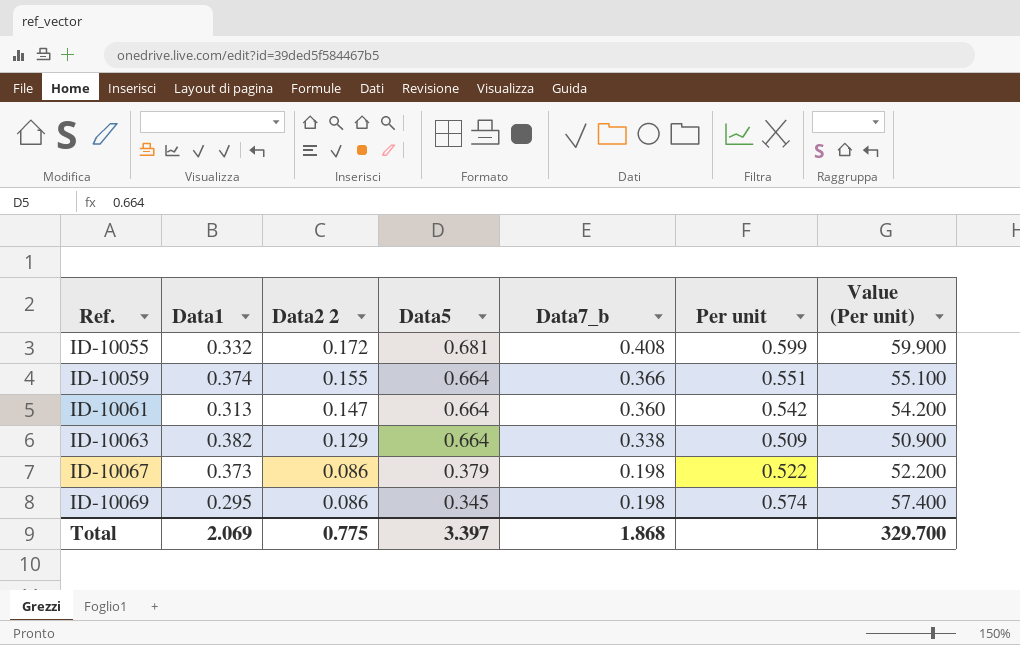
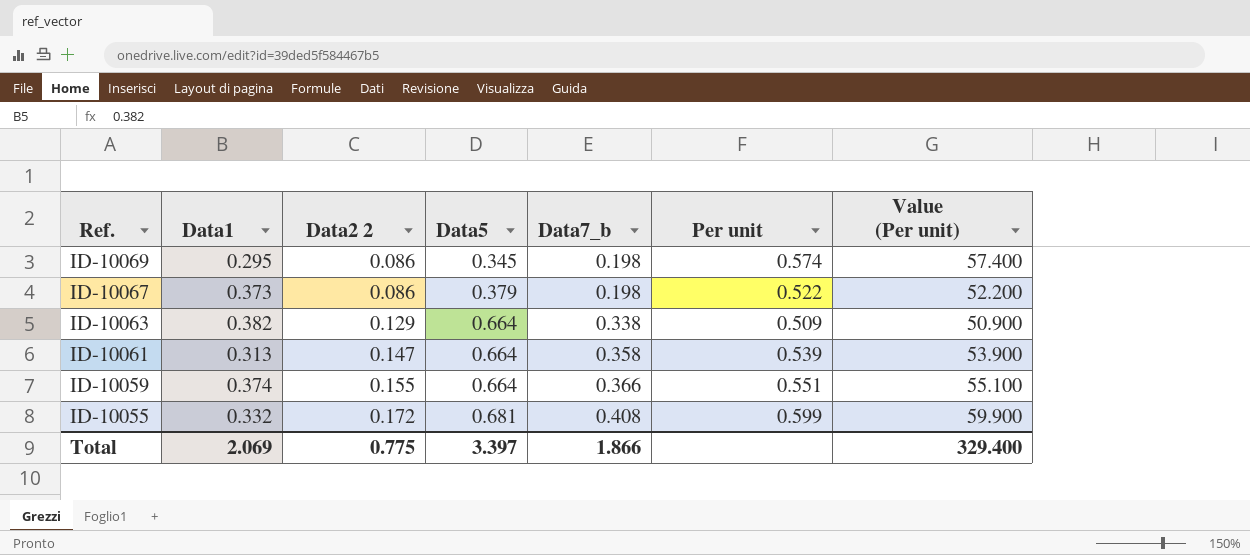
row order: Ref. ascending -> Ref. descending
ID-10061 | Data7_b: 0.360 -> 0.358
ID-10061 | Per unit: 0.542 -> 0.539
ID-10061 | Value (Per unit): 54.200 -> 53.900
Total | Data7_b: 1.868 -> 1.866
Total | Value (Per unit): 329.700 -> 329.400

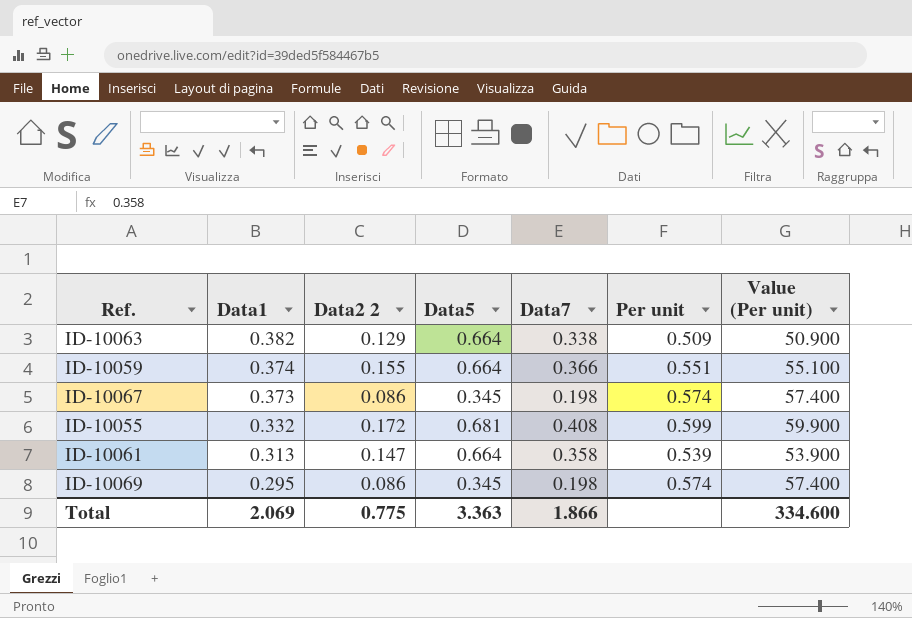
row order: Ref. descending -> Data1 descending
column name: Data7_b -> Data7
ID-10067 | Data5: 0.379 -> 0.345
ID-10067 | Per unit: 0.522 -> 0.574
ID-10067 | Value (Per unit): 52.200 -> 57.400
Total | Data5: 3.397 -> 3.363
Total | Value (Per unit): 329.400 -> 334.600

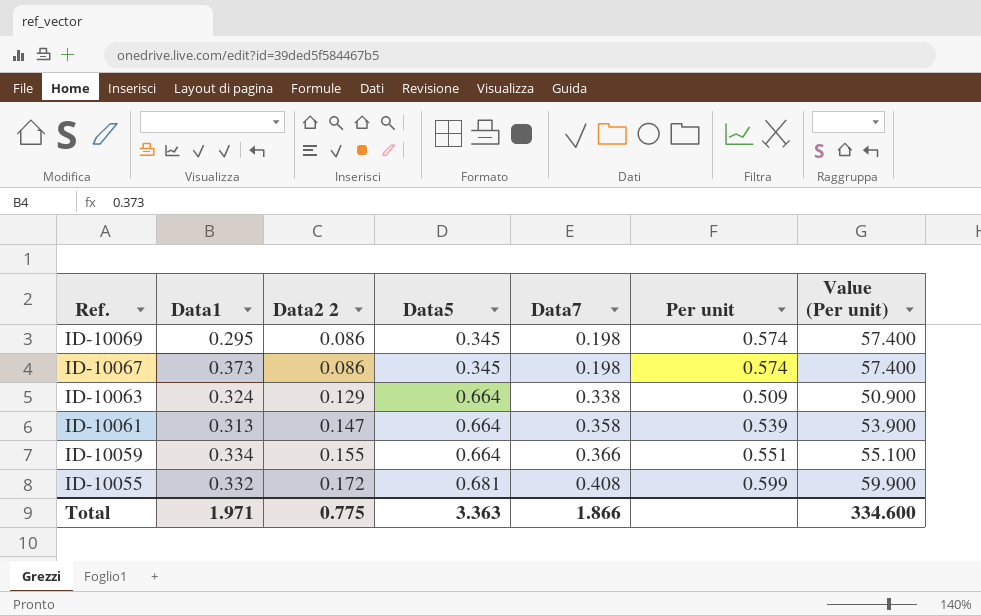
row order: Data1 descending -> Ref. descending
ID-10063 | Data1: 0.382 -> 0.324
ID-10059 | Data1: 0.374 -> 0.334
Total | Data1: 2.069 -> 1.971

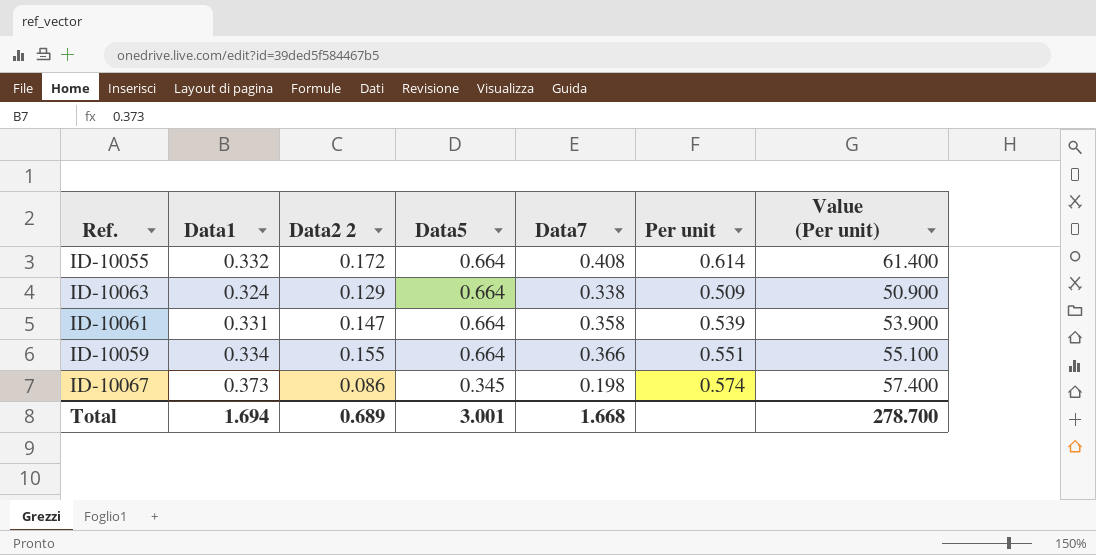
row order: Ref. descending -> Data5 descending
row ID-10069: 0.295 | 0.086 | 0.345 | 0.198 | 0.574 | 57.400 -> none
ID-10055 | Data5: 0.681 -> 0.664
ID-10055 | Per unit: 0.599 -> 0.614
ID-10055 | Value (Per unit): 59.900 -> 61.400
ID-10061 | Data1: 0.313 -> 0.331
Total | Data1: 1.971 -> 1.694
Total | Data2 2: 0.775 -> 0.689
Total | Data5: 3.363 -> 3.001
Total | Data7: 1.866 -> 1.668
Total | Value (Per unit): 334.600 -> 278.700

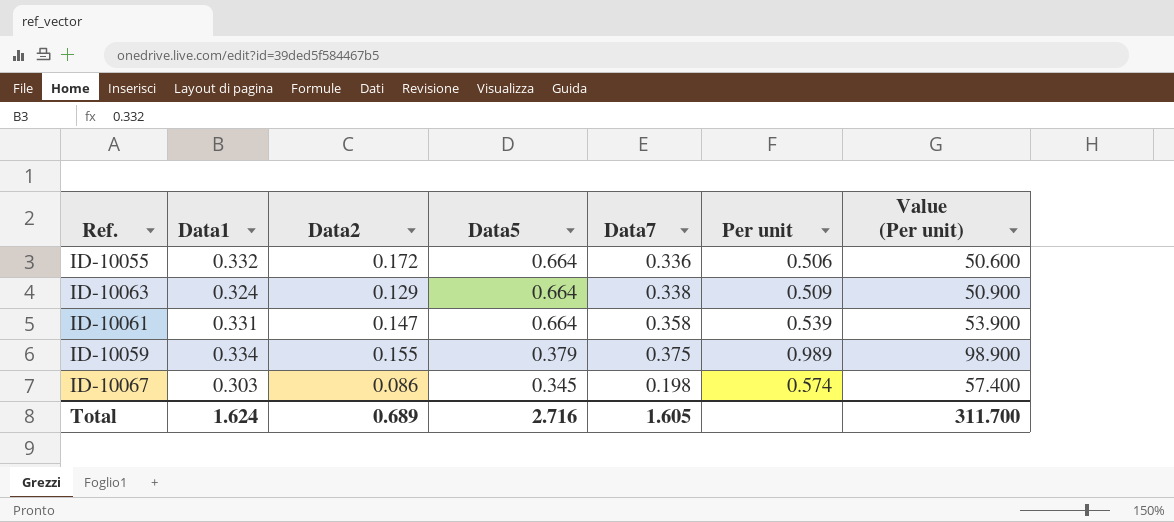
column name: Data2 2 -> Data2
ID-10055 | Data7: 0.408 -> 0.336
ID-10055 | Per unit: 0.614 -> 0.506
ID-10055 | Value (Per unit): 61.400 -> 50.600
ID-10059 | Data5: 0.664 -> 0.379
ID-10059 | Data7: 0.366 -> 0.375
ID-10059 | Per unit: 0.551 -> 0.989
ID-10059 | Value (Per unit): 55.100 -> 98.900
ID-10067 | Data1: 0.373 -> 0.303
Total | Data1: 1.694 -> 1.624
Total | Data5: 3.001 -> 2.716
Total | Data7: 1.668 -> 1.605
Total | Value (Per unit): 278.700 -> 311.700

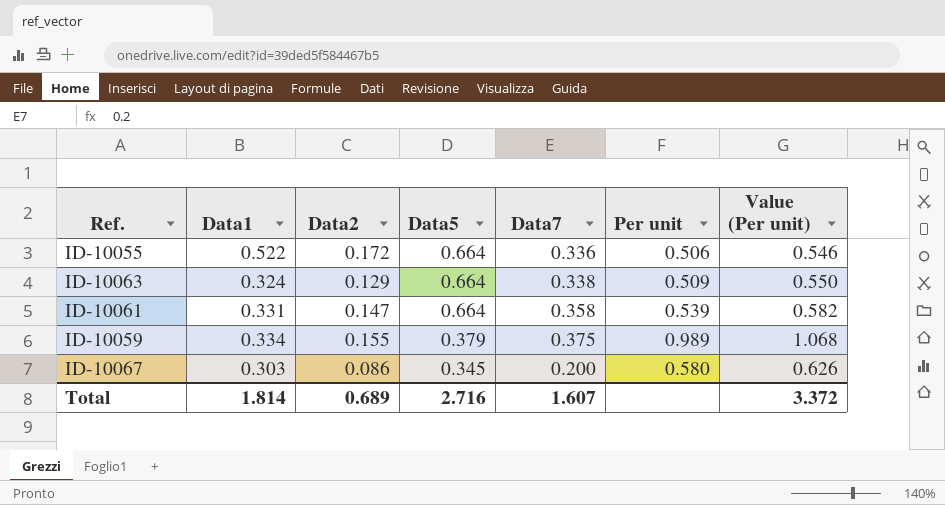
column Value (Per unit) | formula: [Per unit] * 100 -> [Per unit] * 1.08
ID-10055 | Data1: 0.332 -> 0.522
ID-10067 | Data7: 0.198 -> 0.200
ID-10067 | Per unit: 0.574 -> 0.580
Total | Data1: 1.624 -> 1.814
Total | Data7: 1.605 -> 1.607
Total | Value (Per unit): 311.700 -> 3.372

